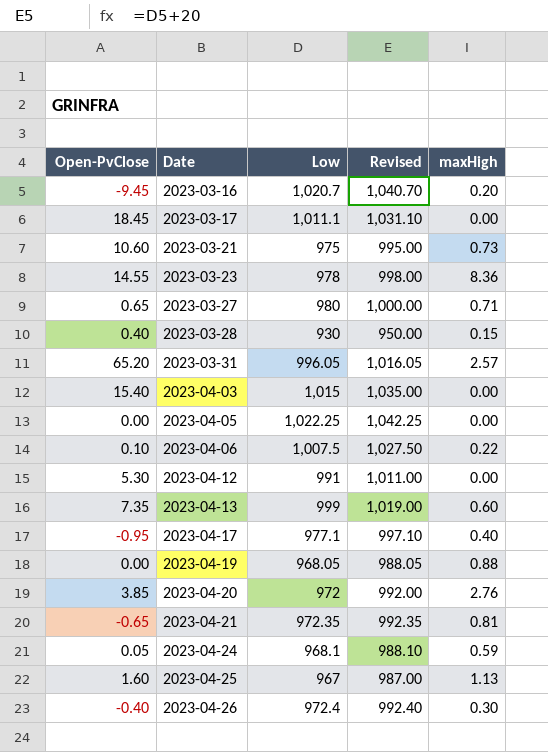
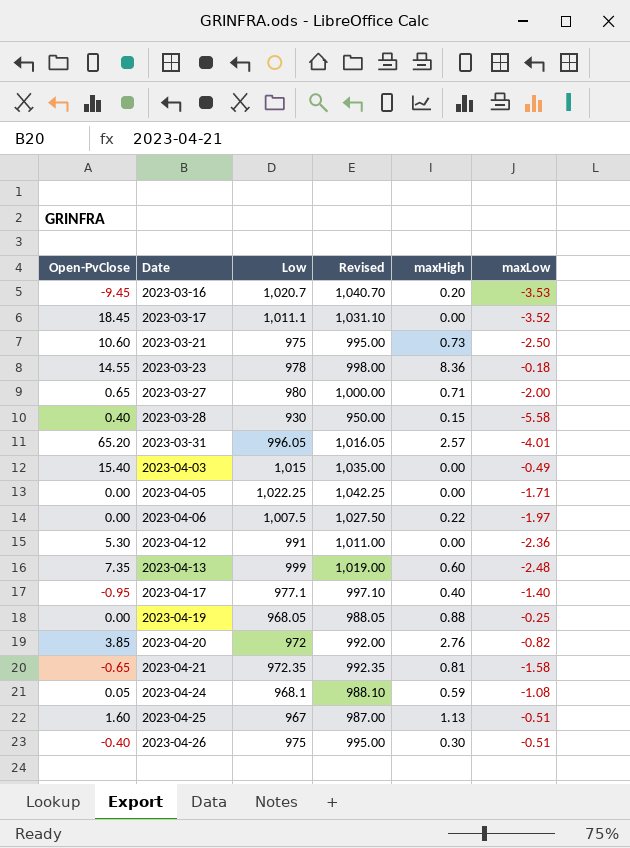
column maxLow | position: none -> 6
2023-04-06 | Open-PvClose: 0.10 -> 0.00
2023-04-26 | Low: 972.4 -> 975
2023-04-26 | Revised: 992.40 -> 995.00

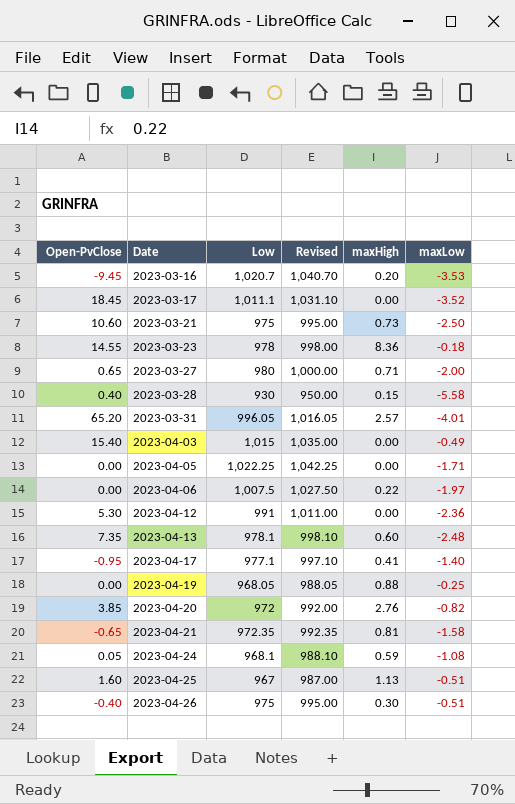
2023-04-13 | Low: 999 -> 978.1
2023-04-13 | Revised: 1,019.00 -> 998.10
2023-04-17 | maxHigh: 0.40 -> 0.41

